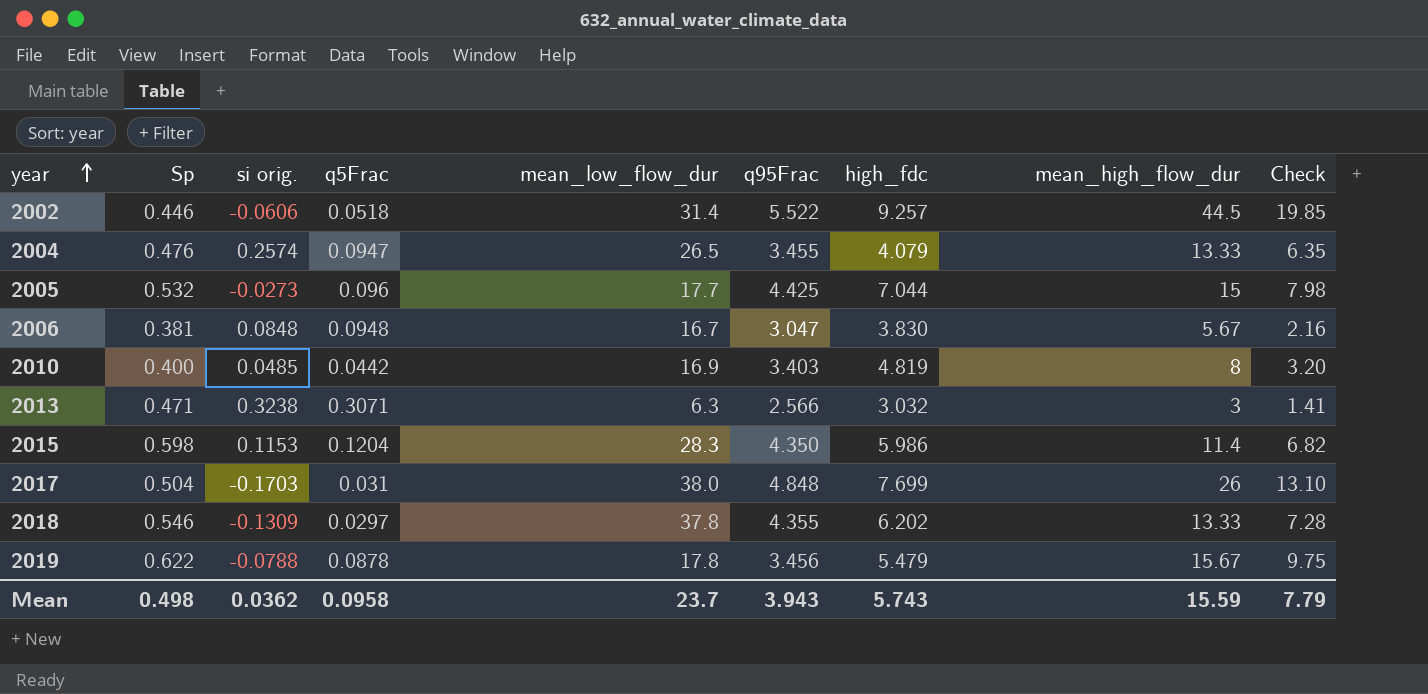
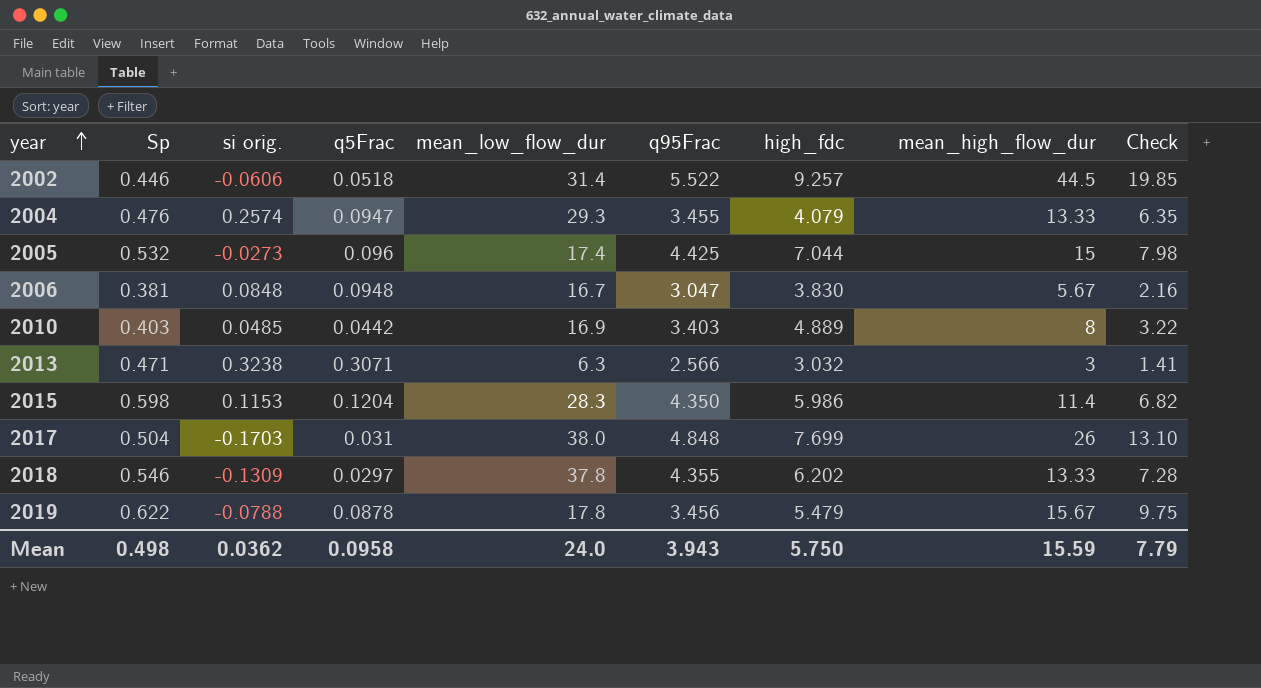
2004 | mean_low_flow_dur: 26.5 -> 29.3
2005 | mean_low_flow_dur: 17.7 -> 17.4
2010 | Sp: 0.400 -> 0.403
2010 | high_fdc: 4.819 -> 4.889
2010 | Check: 3.20 -> 3.22
Mean | mean_low_flow_dur: 23.7 -> 24.0
Mean | high_fdc: 5.743 -> 5.750

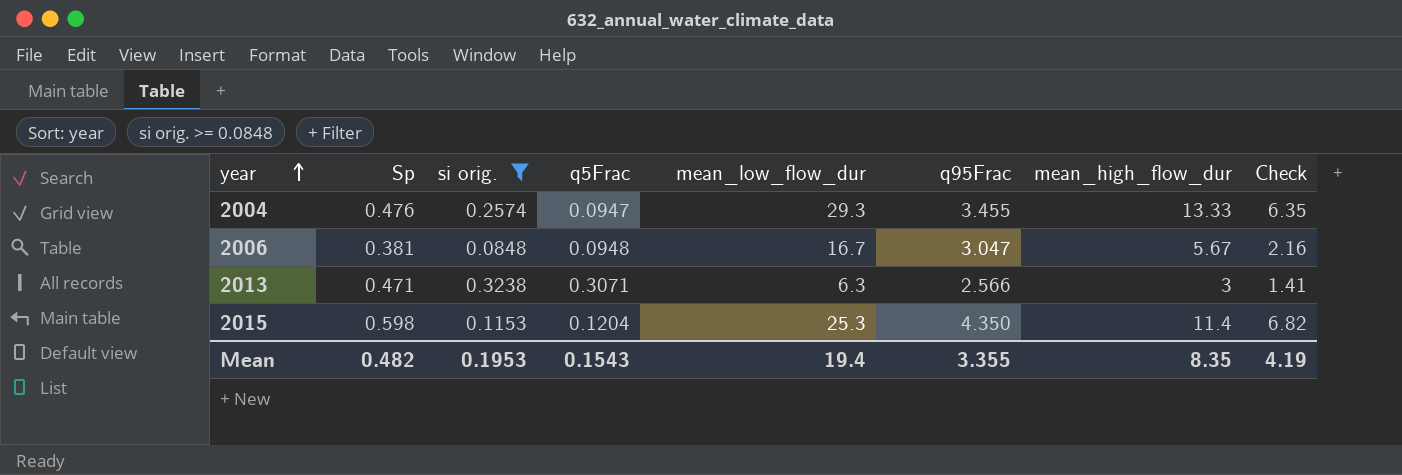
filter: none -> si orig. >= 0.0848
column high_fdc | position: 7 -> none
2015 | mean_low_flow_dur: 28.3 -> 25.3
Mean | Sp: 0.498 -> 0.482
Mean | si orig.: 0.0362 -> 0.1953
Mean | q5Frac: 0.0958 -> 0.1543
Mean | mean_low_flow_dur: 24.0 -> 19.4
Mean | q95Frac: 3.943 -> 3.355
Mean | mean_high_flow_dur: 15.59 -> 8.35
Mean | Check: 7.79 -> 4.19

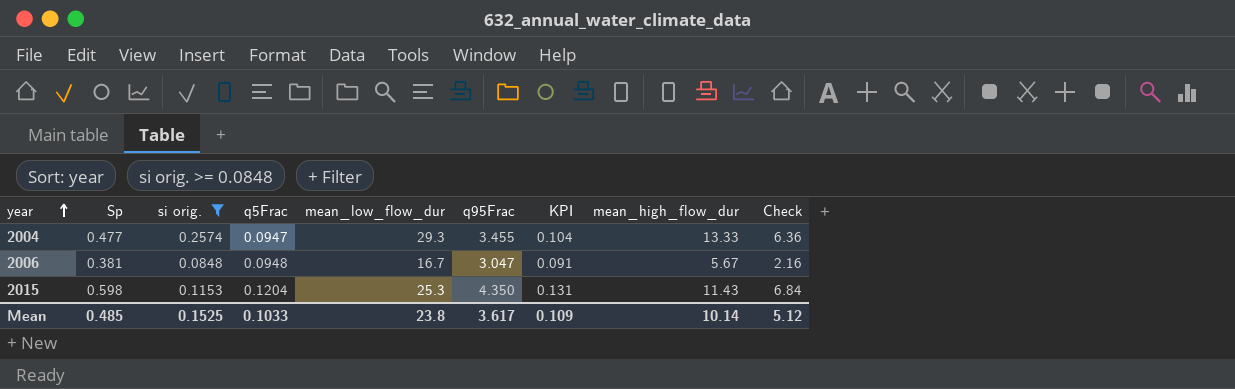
column KPI | formula: none -> [q95Frac] * 0.03
row 2013: 0.471 | 0.3238 | 0.3071 | 6.3 | 2.566 | 3 | 1.41 -> none
2004 | Sp: 0.476 -> 0.477
2004 | Check: 6.35 -> 6.36
2015 | mean_high_flow_dur: 11.4 -> 11.43
2015 | Check: 6.82 -> 6.84
Mean | Sp: 0.482 -> 0.485
Mean | si orig.: 0.1953 -> 0.1525
Mean | q5Frac: 0.1543 -> 0.1033
Mean | mean_low_flow_dur: 19.4 -> 23.8
Mean | q95Frac: 3.355 -> 3.617
Mean | mean_high_flow_dur: 8.35 -> 10.14
Mean | Check: 4.19 -> 5.12

